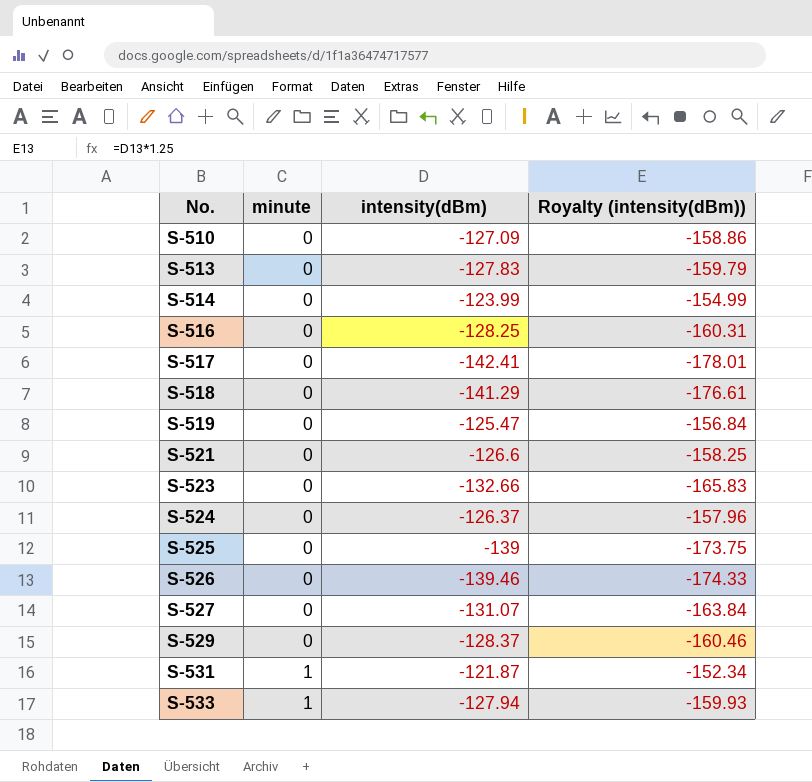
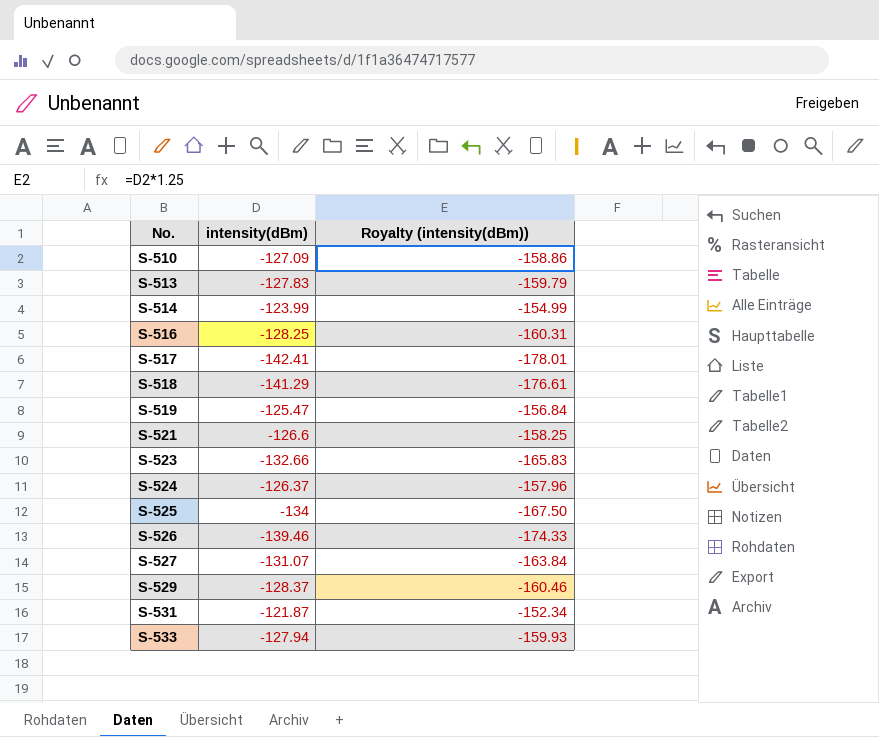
column minute | position: 2 -> none
S-525 | intensity(dBm): -139 -> -134
S-525 | Royalty (intensity(dBm)): -173.75 -> -167.50

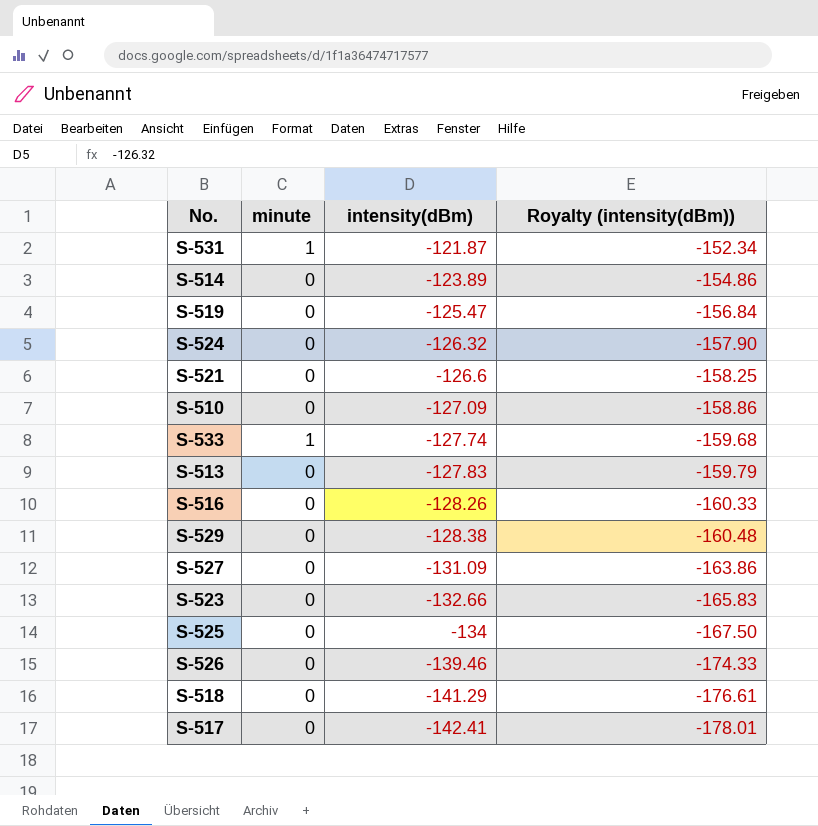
row order: No. ascending -> intensity(dBm) descending
column minute | position: none -> 2
S-514 | intensity(dBm): -123.99 -> -123.89
S-514 | Royalty (intensity(dBm)): -154.99 -> -154.86
S-524 | intensity(dBm): -126.37 -> -126.32
S-524 | Royalty (intensity(dBm)): -157.96 -> -157.90
S-533 | intensity(dBm): -127.94 -> -127.74
S-533 | Royalty (intensity(dBm)): -159.93 -> -159.68
S-516 | intensity(dBm): -128.25 -> -128.26
S-516 | Royalty (intensity(dBm)): -160.31 -> -160.33
S-529 | intensity(dBm): -128.37 -> -128.38
S-529 | Royalty (intensity(dBm)): -160.46 -> -160.48
S-527 | intensity(dBm): -131.07 -> -131.09
S-527 | Royalty (intensity(dBm)): -163.84 -> -163.86

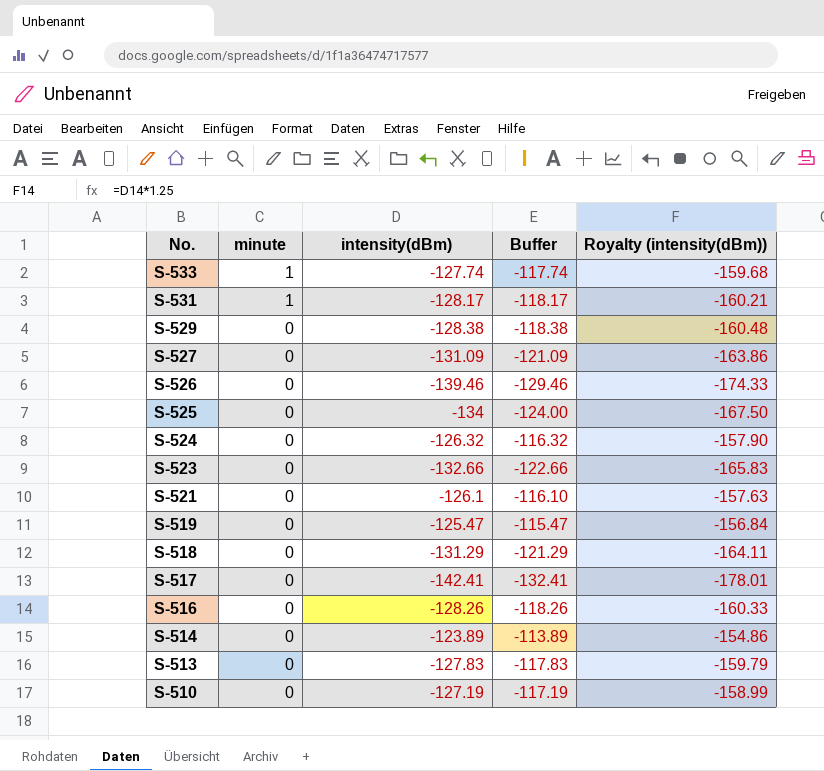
row order: intensity(dBm) descending -> No. descending
column Buffer | formula: none -> [intensity(dBm)] + 10
S-531 | intensity(dBm): -121.87 -> -128.17
S-531 | Royalty (intensity(dBm)): -152.34 -> -160.21
S-521 | intensity(dBm): -126.6 -> -126.1
S-521 | Royalty (intensity(dBm)): -158.25 -> -157.63
S-518 | intensity(dBm): -141.29 -> -131.29
S-518 | Royalty (intensity(dBm)): -176.61 -> -164.11
S-510 | intensity(dBm): -127.09 -> -127.19
S-510 | Royalty (intensity(dBm)): -158.86 -> -158.99

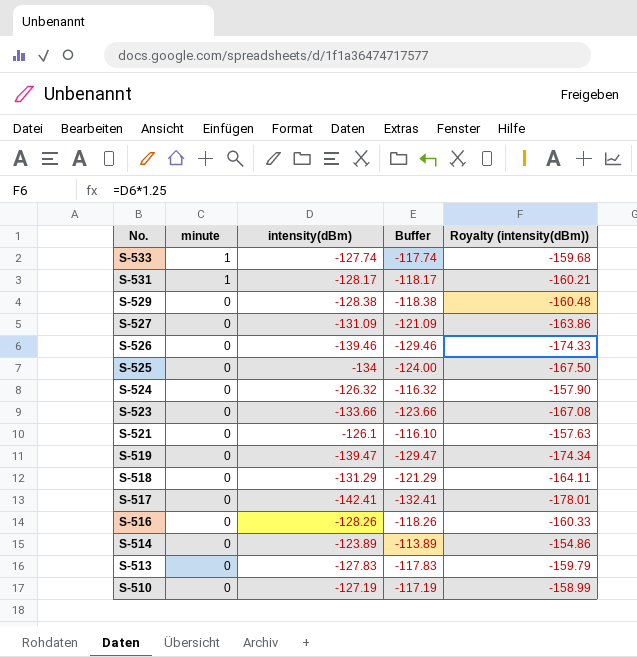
S-523 | intensity(dBm): -132.66 -> -133.66
S-523 | Buffer: -122.66 -> -123.66
S-523 | Royalty (intensity(dBm)): -165.83 -> -167.08
S-519 | intensity(dBm): -125.47 -> -139.47
S-519 | Buffer: -115.47 -> -129.47
S-519 | Royalty (intensity(dBm)): -156.84 -> -174.34

